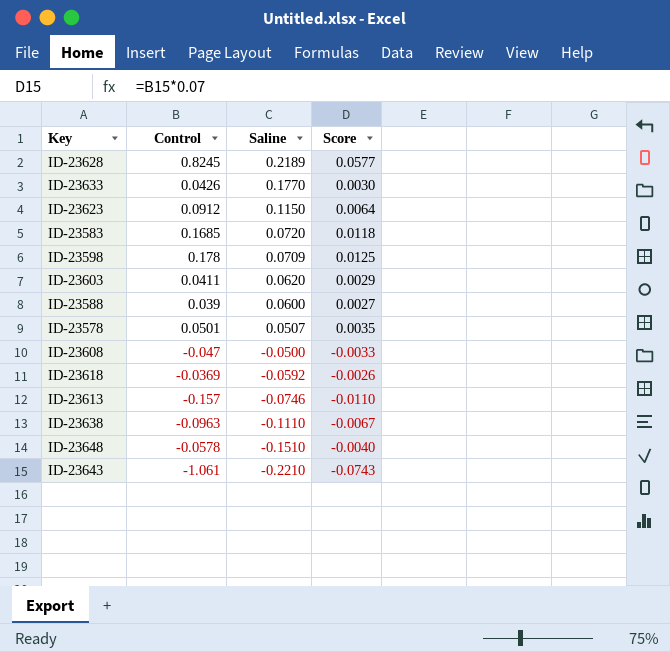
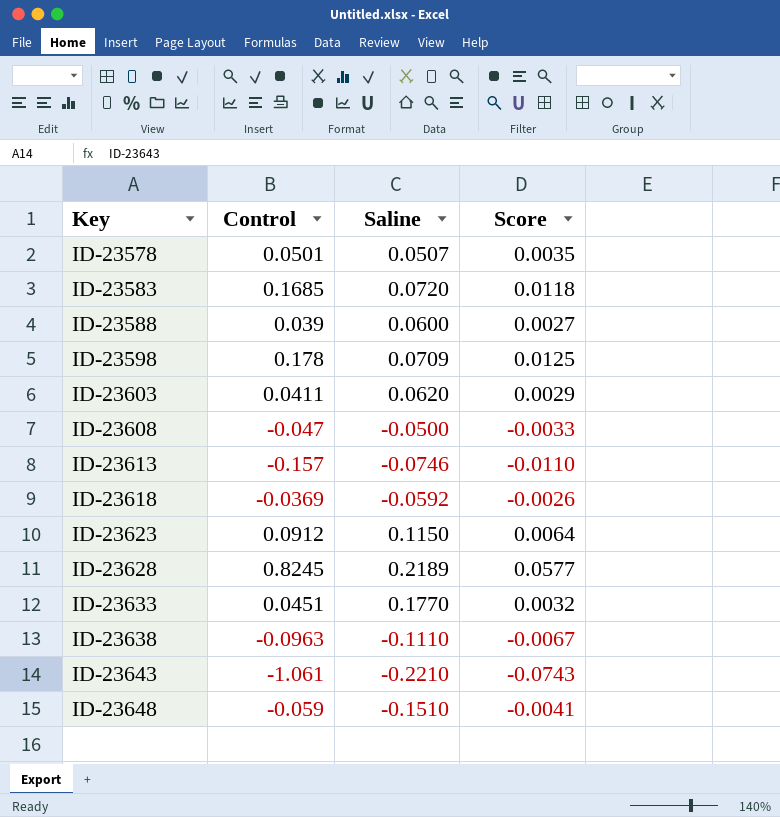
row order: Saline descending -> Key ascending
ID-23633 | Control: 0.0426 -> 0.0451
ID-23633 | Score: 0.0030 -> 0.0032
ID-23648 | Control: -0.0578 -> -0.059
ID-23648 | Score: -0.0040 -> -0.0041

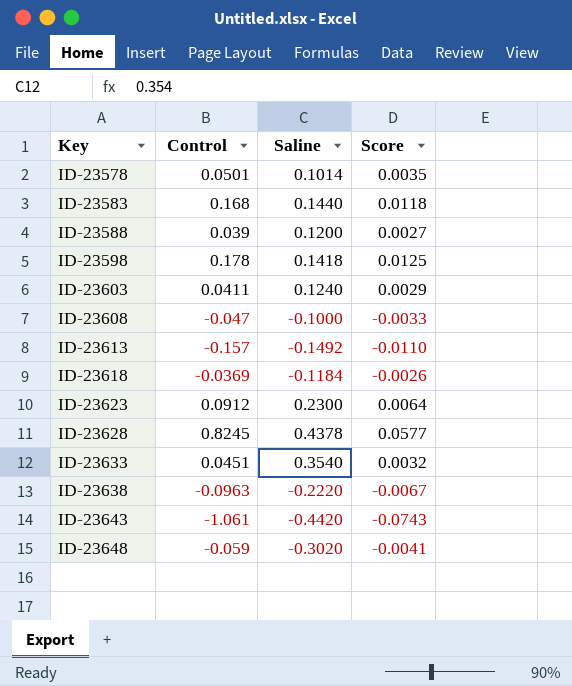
ID-23578 | Saline: 0.0507 -> 0.1014
ID-23583 | Control: 0.1685 -> 0.168
ID-23583 | Saline: 0.0720 -> 0.1440
ID-23588 | Saline: 0.0600 -> 0.1200
ID-23598 | Saline: 0.0709 -> 0.1418
ID-23603 | Saline: 0.0620 -> 0.1240
ID-23608 | Saline: -0.0500 -> -0.1000
ID-23613 | Saline: -0.0746 -> -0.1492
ID-23618 | Saline: -0.0592 -> -0.1184
ID-23623 | Saline: 0.1150 -> 0.2300
ID-23628 | Saline: 0.2189 -> 0.4378
ID-23633 | Saline: 0.1770 -> 0.3540
ID-23638 | Saline: -0.1110 -> -0.2220
ID-23643 | Saline: -0.2210 -> -0.4420
ID-23648 | Saline: -0.1510 -> -0.3020

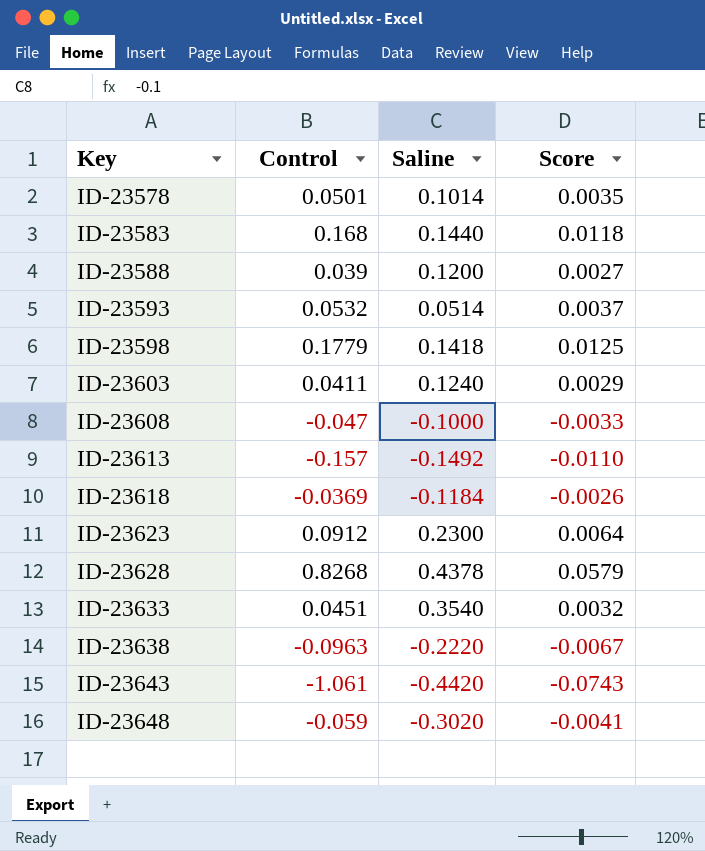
row ID-23593: none -> 0.0532 | 0.0514 | 0.0037
ID-23598 | Control: 0.178 -> 0.1779
ID-23628 | Control: 0.8245 -> 0.8268
ID-23628 | Score: 0.0577 -> 0.0579

